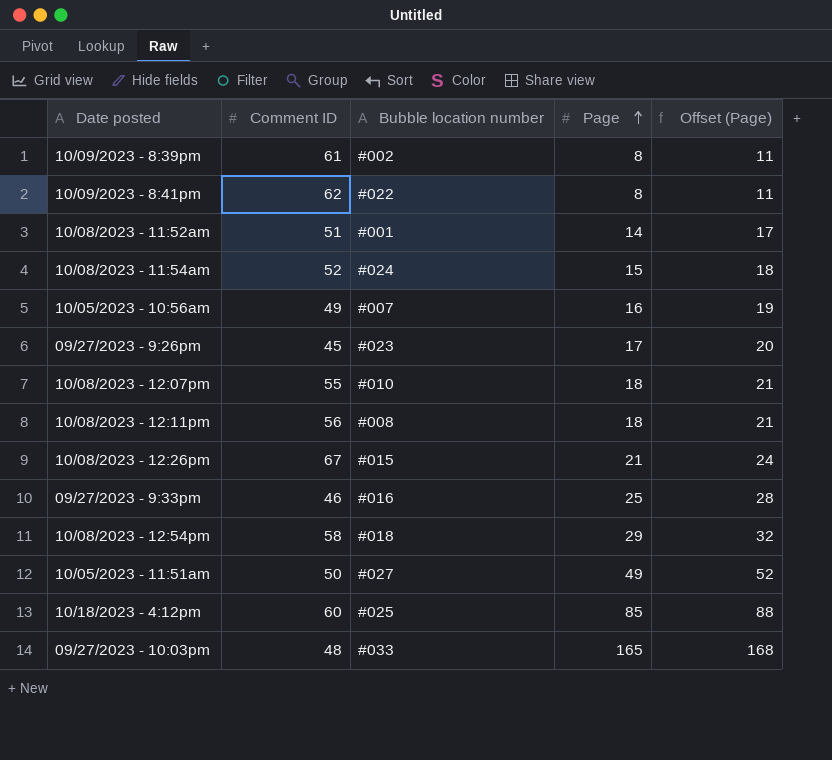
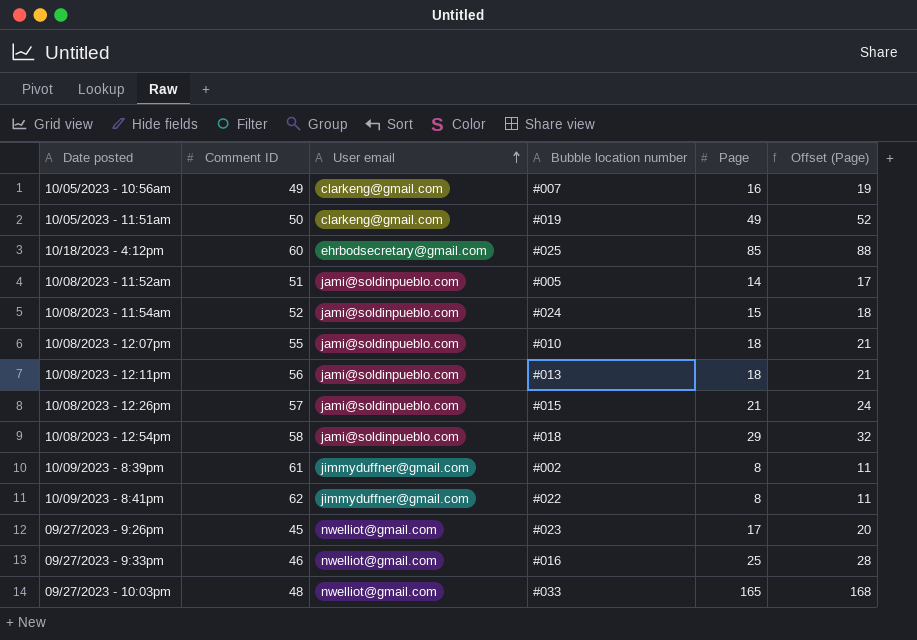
row order: Page ascending -> User email ascending
column User email | position: none -> 3
10/05/2023 - 11:51am | Bubble location number: #027 -> #019
10/08/2023 - 11:52am | Bubble location number: #001 -> #005
10/08/2023 - 12:11pm | Bubble location number: #008 -> #013
10/08/2023 - 12:26pm | Comment ID: 67 -> 57

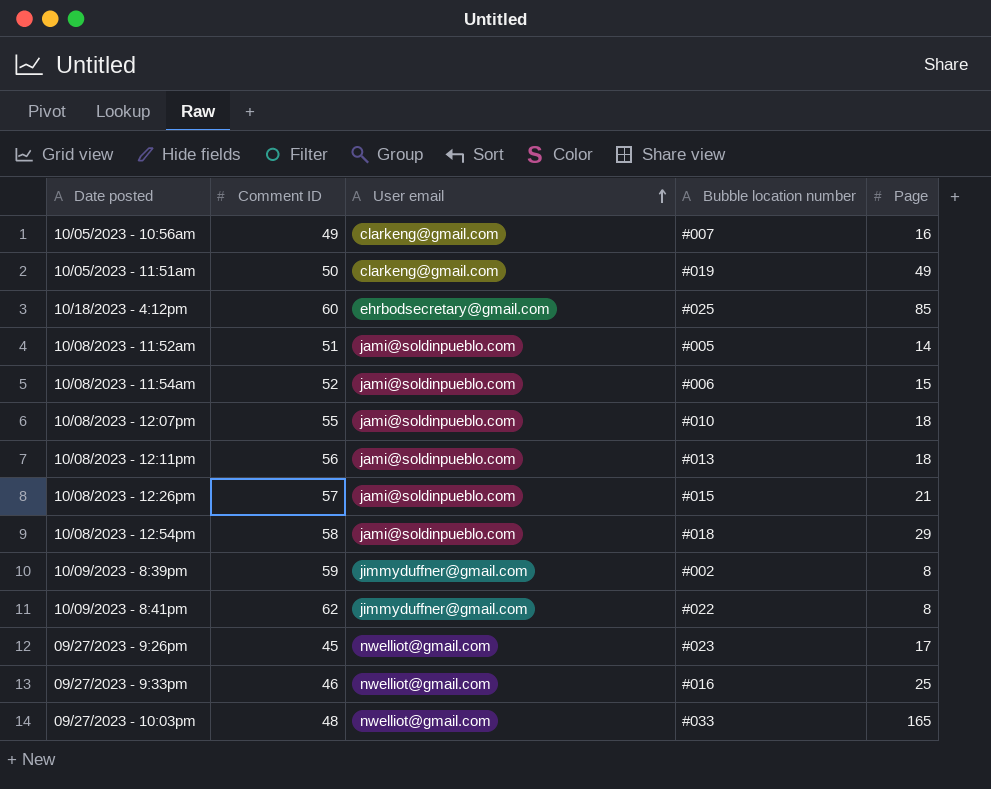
column Offset (Page) | formula: [Page] + 3 -> none
10/08/2023 - 11:54am | Bubble location number: #024 -> #006
10/09/2023 - 8:39pm | Comment ID: 61 -> 59

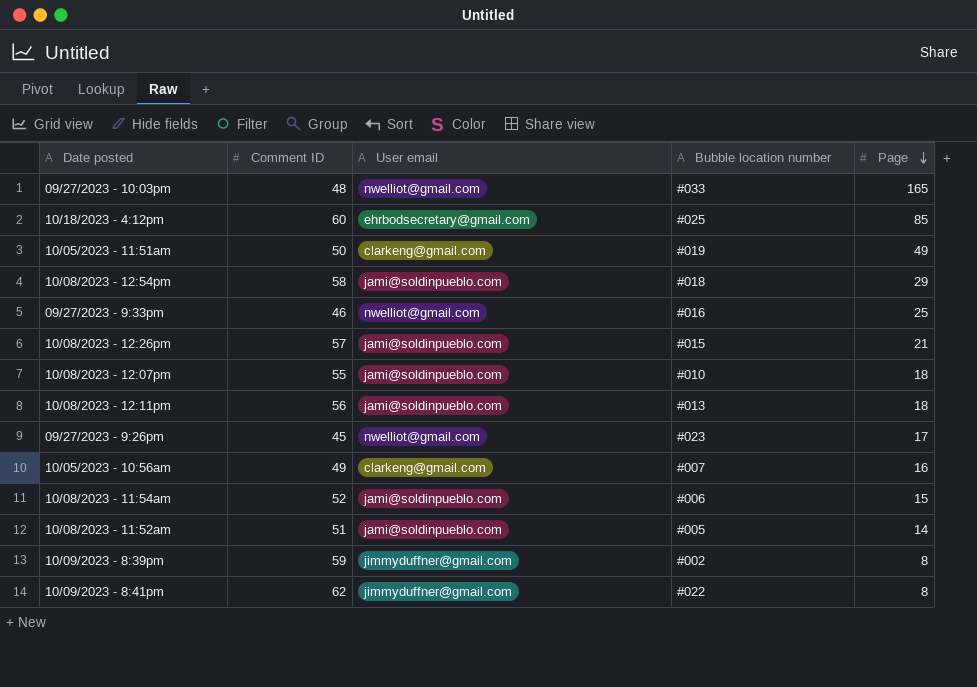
row order: User email ascending -> Page descending

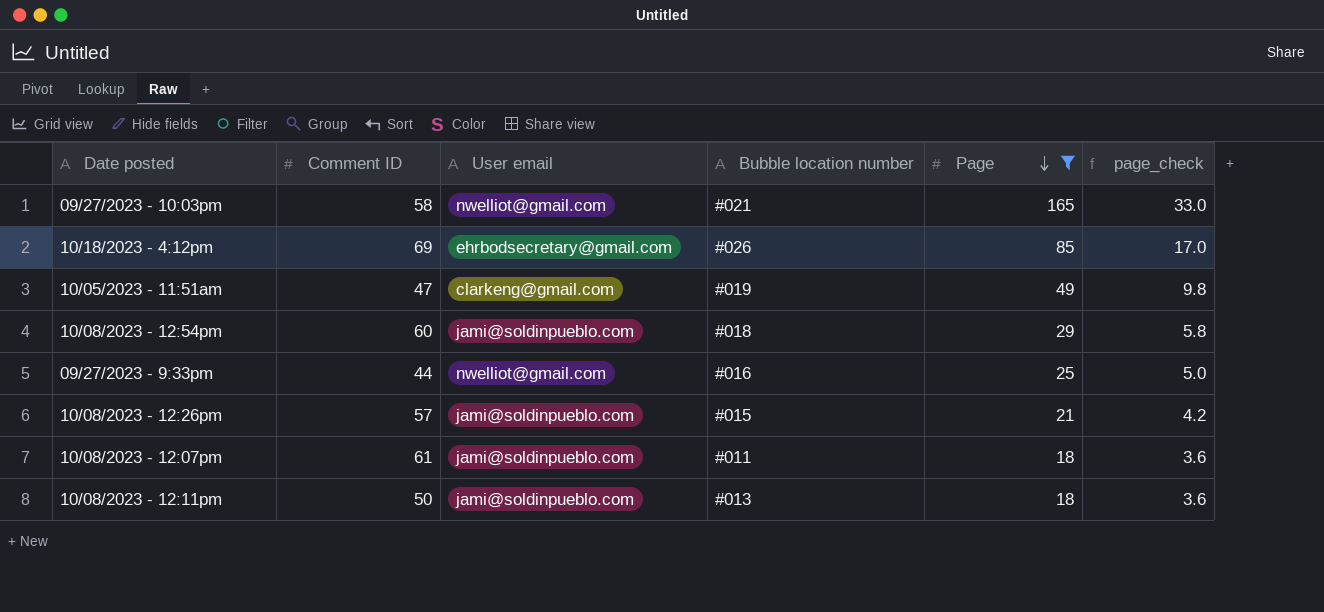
filter: none -> Page >= 18
column page_check | formula: none -> [Page] * 0.2
09/27/2023 - 10:03pm | Comment ID: 48 -> 58
09/27/2023 - 10:03pm | Bubble location number: #033 -> #021
10/18/2023 - 4:12pm | Comment ID: 60 -> 69
10/18/2023 - 4:12pm | Bubble location number: #025 -> #026
10/05/2023 - 11:51am | Comment ID: 50 -> 47
10/08/2023 - 12:54pm | Comment ID: 58 -> 60
09/27/2023 - 9:33pm | Comment ID: 46 -> 44
10/08/2023 - 12:07pm | Comment ID: 55 -> 61
10/08/2023 - 12:07pm | Bubble location number: #010 -> #011
10/08/2023 - 12:11pm | Comment ID: 56 -> 50

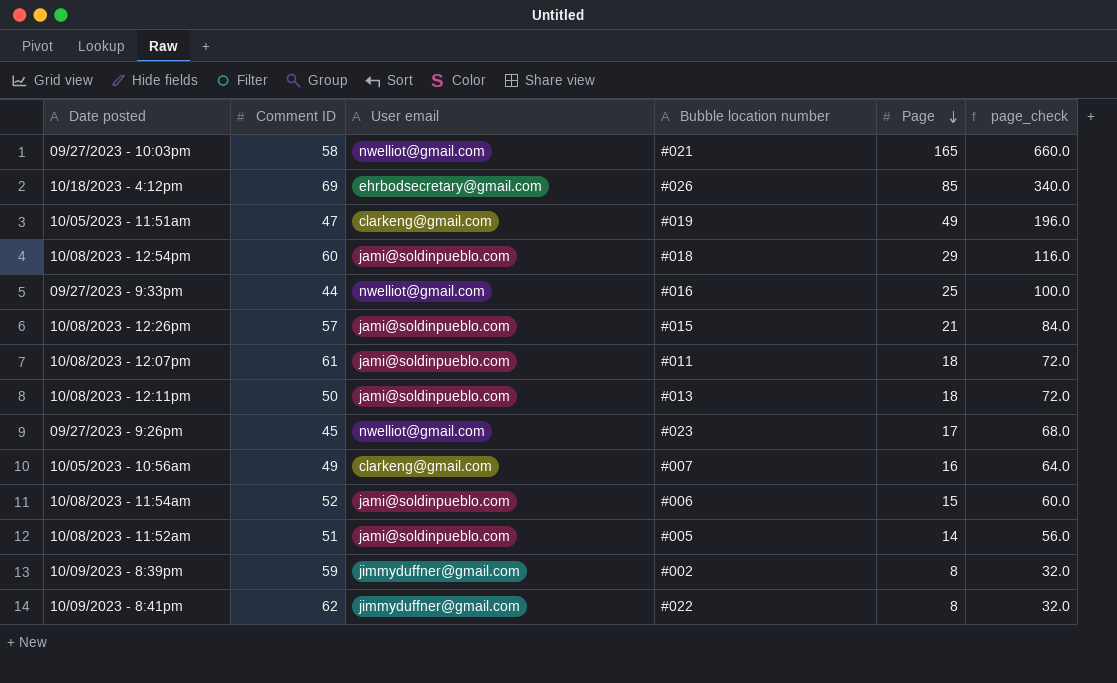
filter: Page >= 18 -> none
column page_check | formula: [Page] * 0.2 -> [Page] * 4

